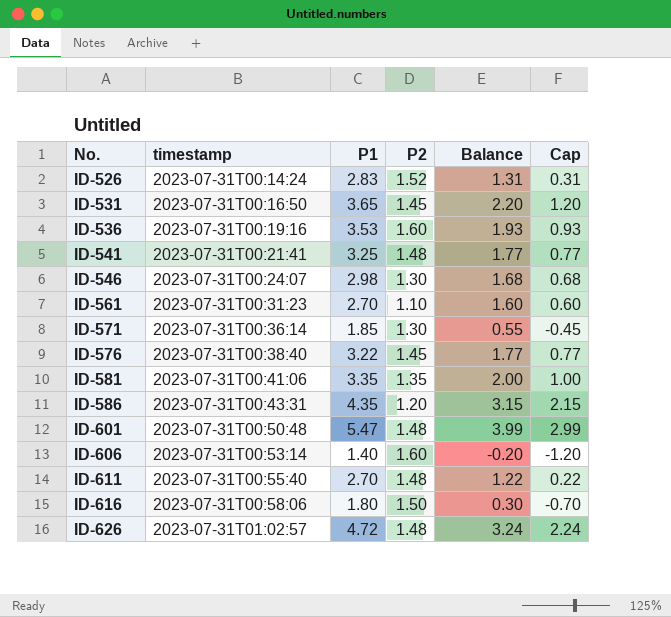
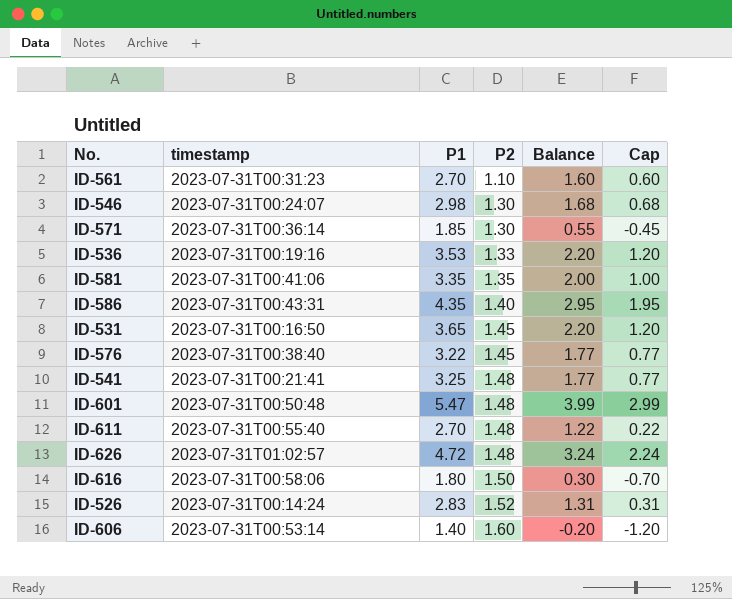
row order: No. ascending -> P2 ascending
ID-536 | P2: 1.60 -> 1.33
ID-536 | Balance: 1.93 -> 2.20
ID-536 | Cap: 0.93 -> 1.20
ID-586 | P2: 1.20 -> 1.40
ID-586 | Balance: 3.15 -> 2.95
ID-586 | Cap: 2.15 -> 1.95

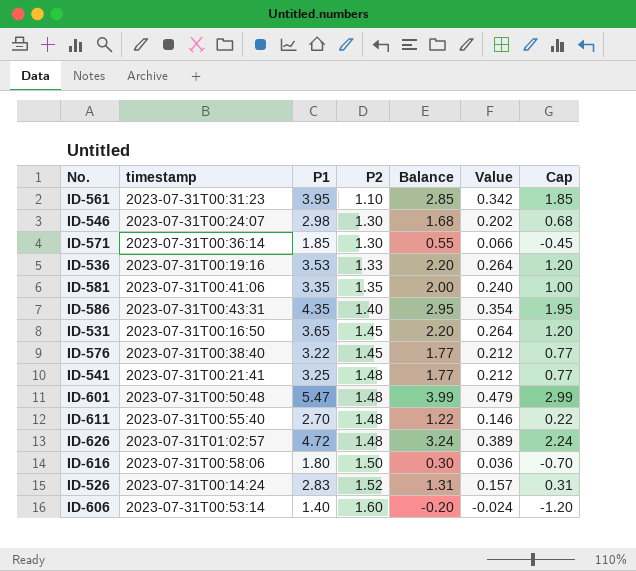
column Value | formula: none -> [Balance] * 0.12
ID-561 | P1: 2.70 -> 3.95
ID-561 | Balance: 1.60 -> 2.85
ID-561 | Cap: 0.60 -> 1.85

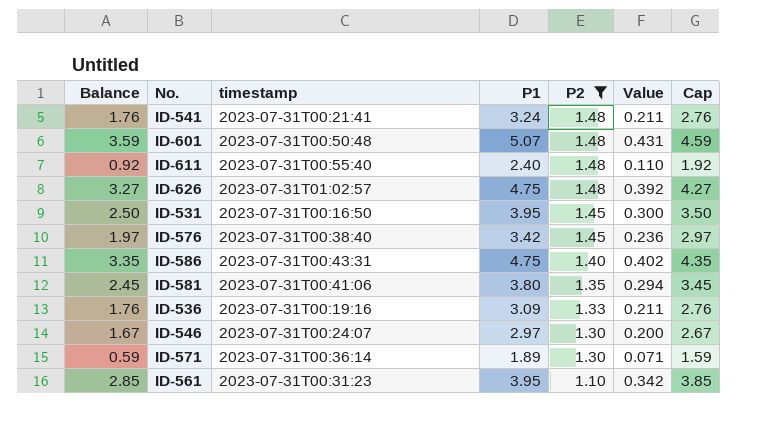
filter: none -> P2 <= 1.48
row order: P2 ascending -> P2 descending
column Balance | position: 5 -> 1
column Cap | formula: [Balance] - 1 -> [Balance] + 1
ID-541 | Balance: 1.77 -> 1.76
ID-541 | P1: 3.25 -> 3.24
ID-541 | Value: 0.212 -> 0.211
ID-601 | Balance: 3.99 -> 3.59
ID-601 | P1: 5.47 -> 5.07
ID-601 | Value: 0.479 -> 0.431
ID-611 | Balance: 1.22 -> 0.92
ID-611 | P1: 2.70 -> 2.40
ID-611 | Value: 0.146 -> 0.110
ID-626 | Balance: 3.24 -> 3.27
ID-626 | P1: 4.72 -> 4.75
ID-626 | Value: 0.389 -> 0.392
ID-531 | Balance: 2.20 -> 2.50
ID-531 | P1: 3.65 -> 3.95
ID-531 | Value: 0.264 -> 0.300
ID-576 | Balance: 1.77 -> 1.97
ID-576 | P1: 3.22 -> 3.42
ID-576 | Value: 0.212 -> 0.236
ID-586 | Balance: 2.95 -> 3.35
ID-586 | P1: 4.35 -> 4.75
ID-586 | Value: 0.354 -> 0.402
ID-581 | Balance: 2.00 -> 2.45
ID-581 | P1: 3.35 -> 3.80
ID-581 | Value: 0.240 -> 0.294
ID-536 | Balance: 2.20 -> 1.76
ID-536 | P1: 3.53 -> 3.09
ID-536 | Value: 0.264 -> 0.211
ID-546 | Balance: 1.68 -> 1.67
ID-546 | P1: 2.98 -> 2.97
ID-546 | Value: 0.202 -> 0.200
ID-571 | Balance: 0.55 -> 0.59
ID-571 | P1: 1.85 -> 1.89
ID-571 | Value: 0.066 -> 0.071

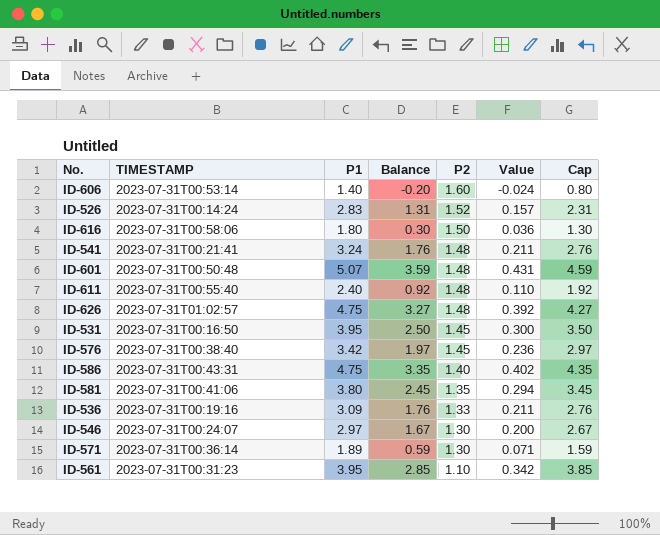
filter: P2 <= 1.48 -> none
column name: timestamp -> TIMESTAMP
column Balance | position: 1 -> 4

